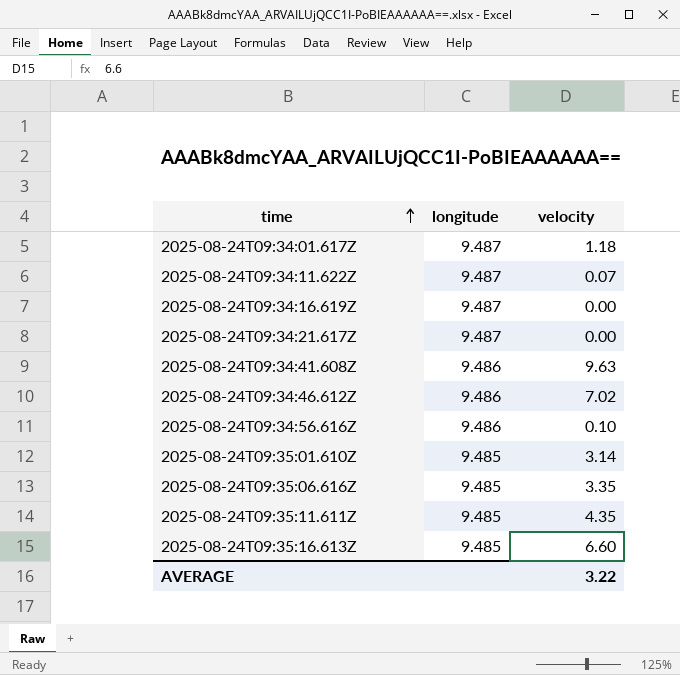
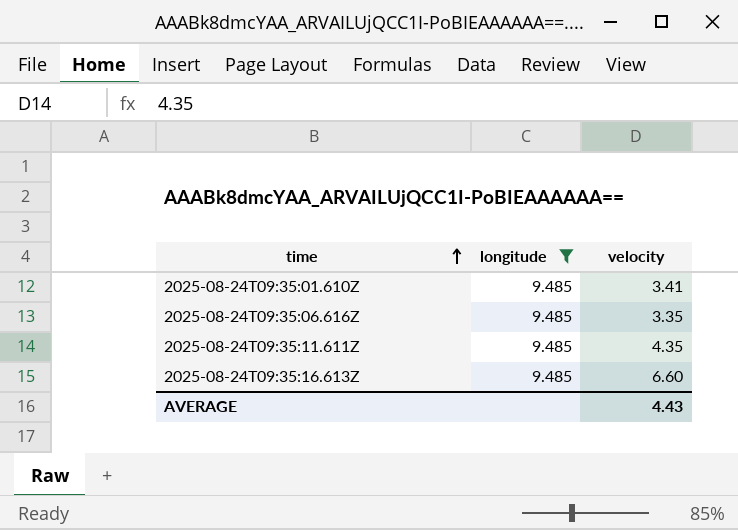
filter: none -> longitude = 9.485
2025-08-24T09:35:01.610Z | velocity: 3.14 -> 3.41
AVERAGE | velocity: 3.22 -> 4.43

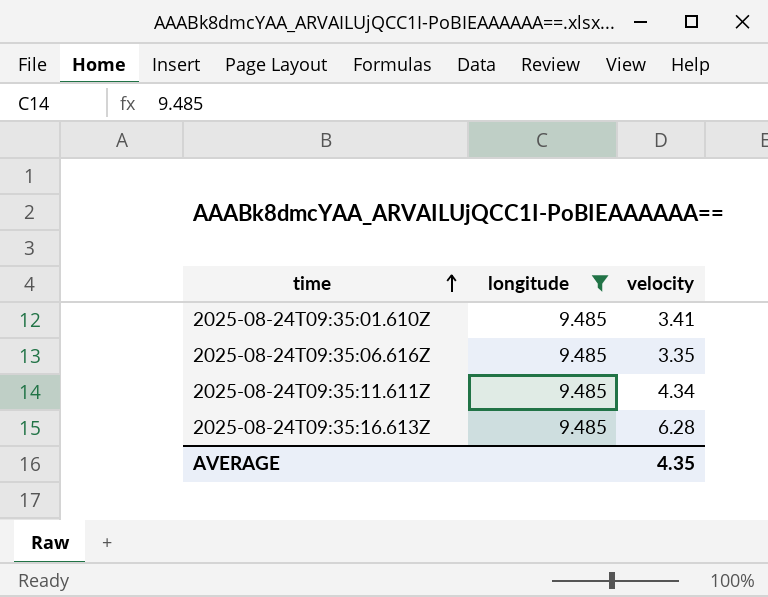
2025-08-24T09:35:11.611Z | velocity: 4.35 -> 4.34
2025-08-24T09:35:16.613Z | velocity: 6.60 -> 6.28
AVERAGE | velocity: 4.43 -> 4.35

